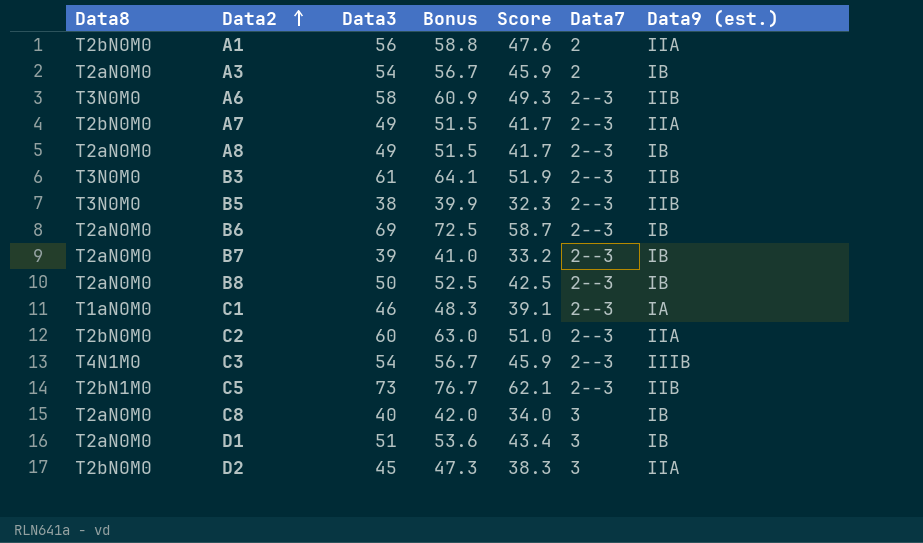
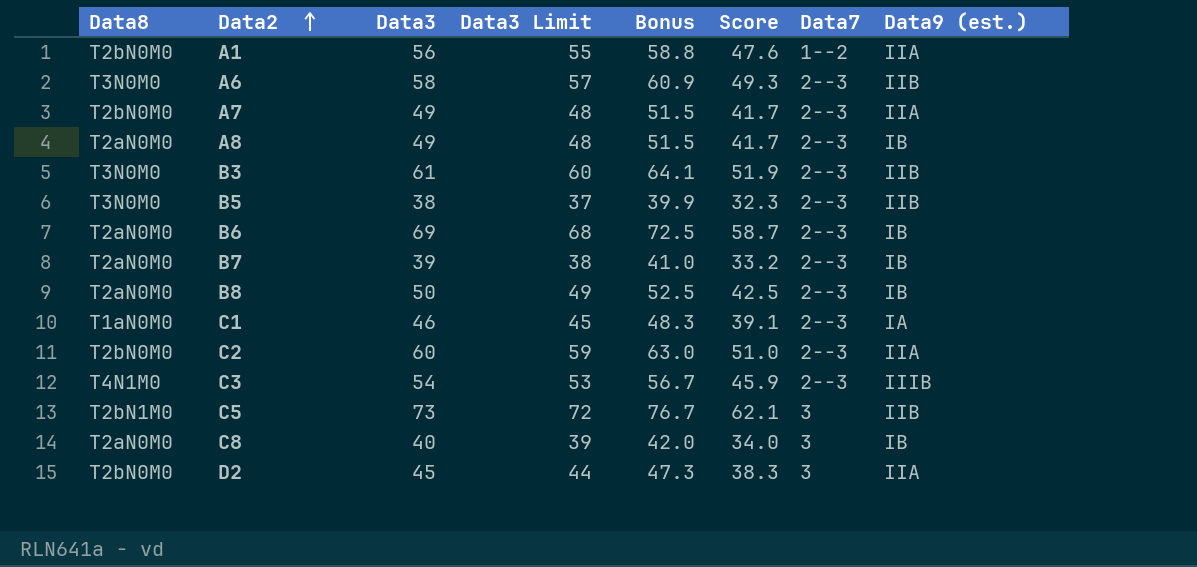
column Data3 Limit | formula: none -> [Data3] - 1
row A3: T2aN0M0 | 54 | 56.7 | 45.9 | 2 | IB -> none
row D1: T2aN0M0 | 51 | 53.6 | 43.4 | 3 | IB -> none
A1 | Data7: 2 -> 1--2
C5 | Data7: 2--3 -> 3

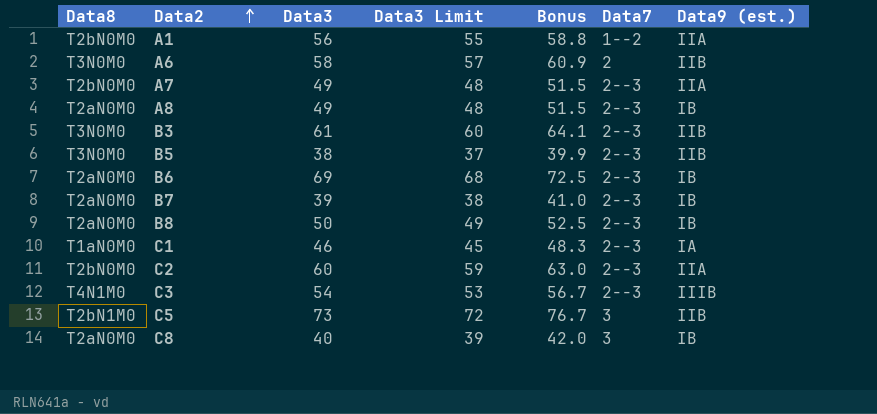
column Score | formula: [Data3] * 0.85 -> none
row D2: T2bN0M0 | 45 | 44 | 47.3 | 38.3 | 3 | IIA -> none
A6 | Data7: 2--3 -> 2

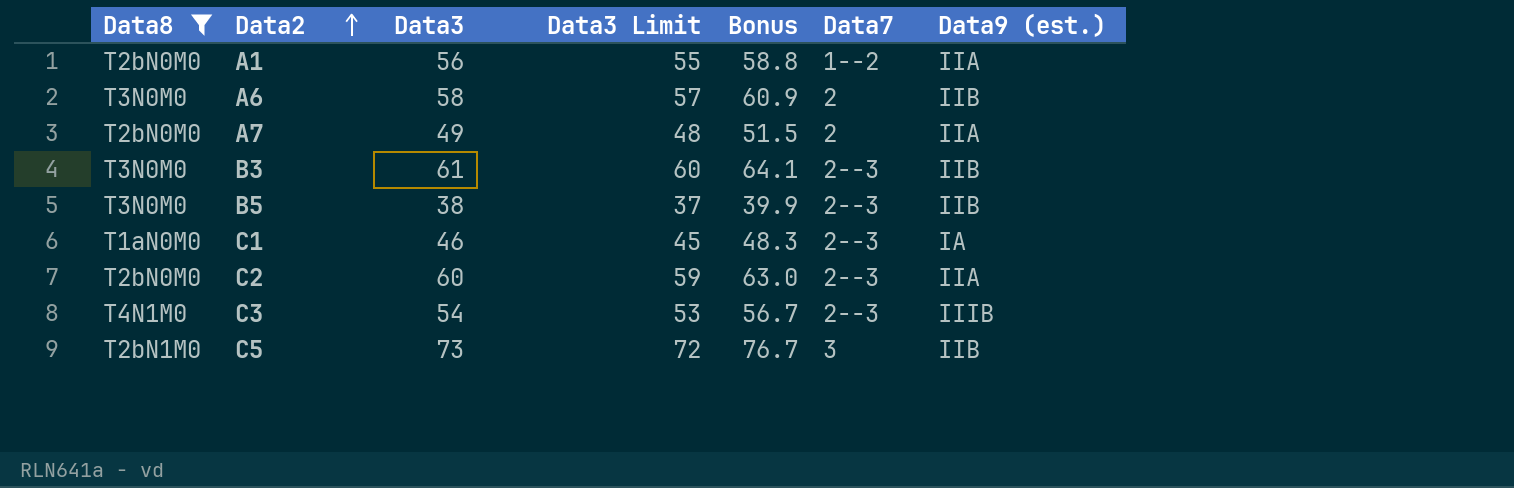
filter: none -> Data8 != T2aN0M0
A7 | Data7: 2--3 -> 2

